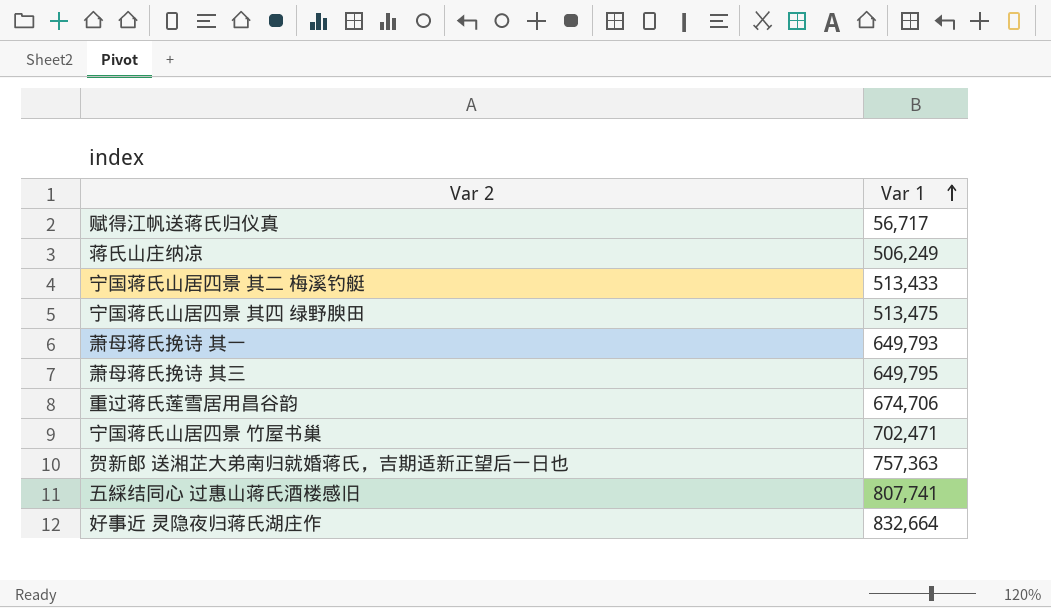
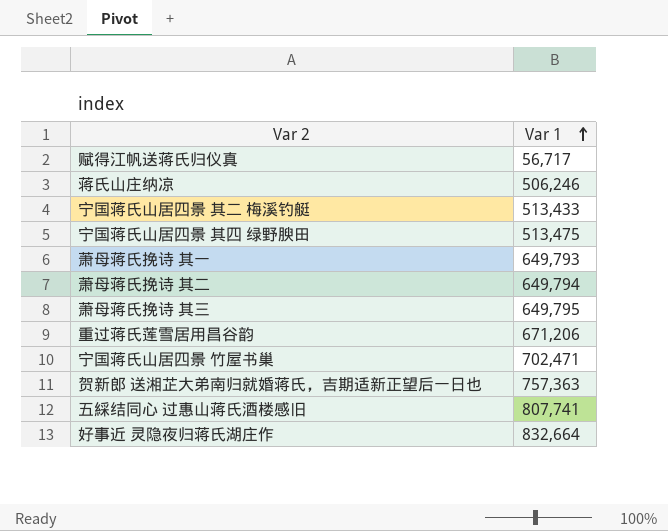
蒋氏山庄纳凉 | Var 1: 506,249 -> 506,246
row 萧母蒋氏挽诗 其二: none -> 649,794
重过蒋氏莲雪居用昌谷韵 | Var 1: 674,706 -> 671,206

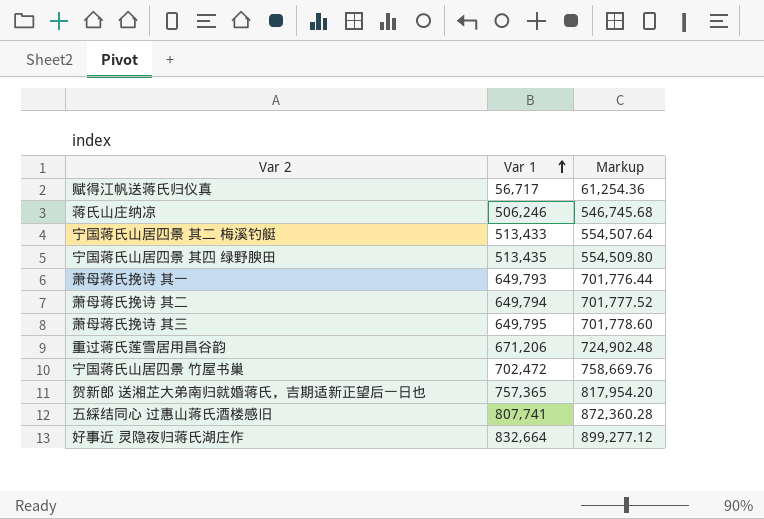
column Markup | formula: none -> [Var 1] * 1.08
宁国蒋氏山居四景 其四 绿野腴田 | Var 1: 513,475 -> 513,435
宁国蒋氏山居四景 竹屋书巢 | Var 1: 702,471 -> 702,472
贺新郎 送湘芷大弟南归就婚蒋氏，吉期适新正望后一日也 | Var 1: 757,363 -> 757,365

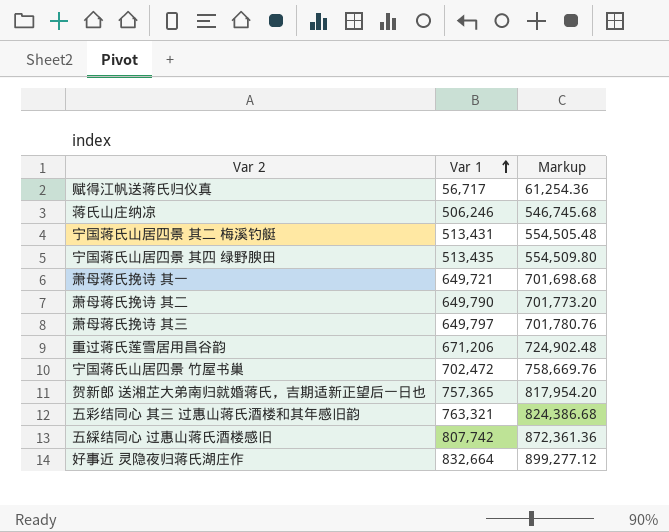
宁国蒋氏山居四景 其二 梅溪钓艇 | Var 1: 513,433 -> 513,431
宁国蒋氏山居四景 其二 梅溪钓艇 | Markup: 554,507.64 -> 554,505.48
萧母蒋氏挽诗 其一 | Var 1: 649,793 -> 649,721
萧母蒋氏挽诗 其一 | Markup: 701,776.44 -> 701,698.68
萧母蒋氏挽诗 其二 | Var 1: 649,794 -> 649,790
萧母蒋氏挽诗 其二 | Markup: 701,777.52 -> 701,773.20
萧母蒋氏挽诗 其三 | Var 1: 649,795 -> 649,797
萧母蒋氏挽诗 其三 | Markup: 701,778.60 -> 701,780.76
row 五彩结同心 其三 过惠山蒋氏酒楼和其年感旧韵: none -> 763,321 | 824,386.68
五綵结同心 过惠山蒋氏酒楼感旧 | Var 1: 807,741 -> 807,742
五綵结同心 过惠山蒋氏酒楼感旧 | Markup: 872,360.28 -> 872,361.36

